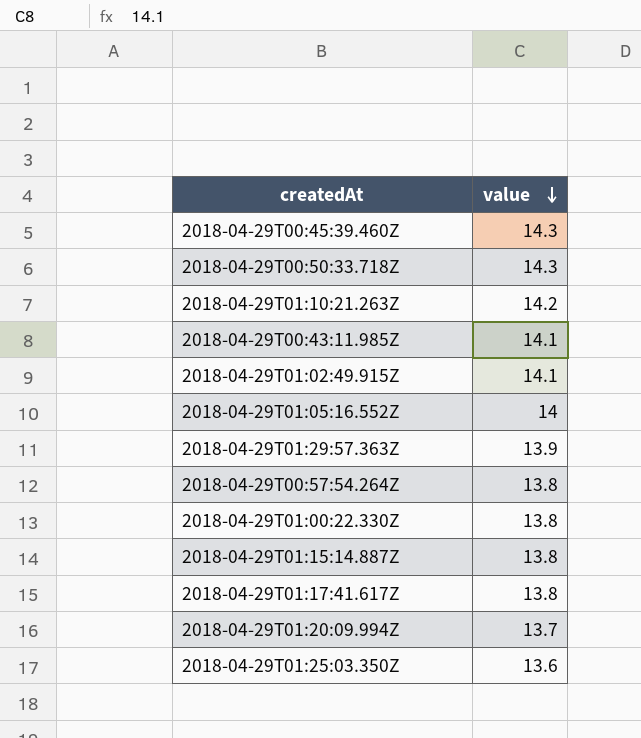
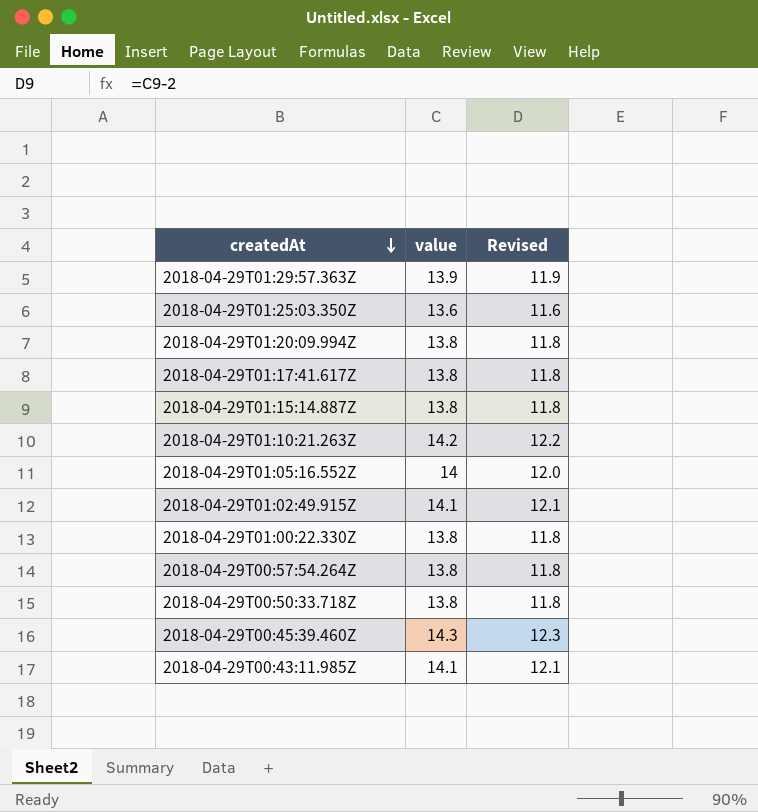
row order: value descending -> createdAt descending
column Revised | formula: none -> [value] - 2
2018-04-29T01:20:09.994Z | value: 13.7 -> 13.8
2018-04-29T00:50:33.718Z | value: 14.3 -> 13.8

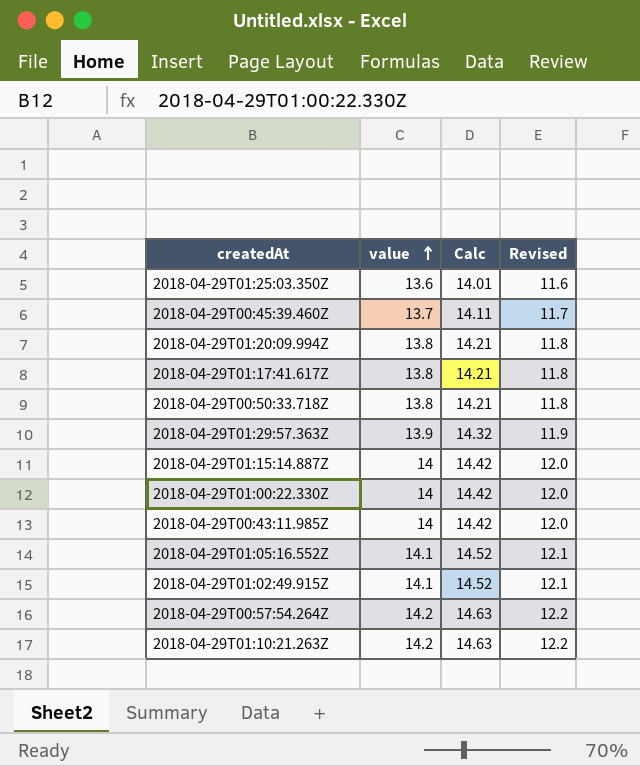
row order: createdAt descending -> value ascending
column Calc | formula: none -> [value] * 1.03
2018-04-29T00:45:39.460Z | value: 14.3 -> 13.7
2018-04-29T00:45:39.460Z | Revised: 12.3 -> 11.7
2018-04-29T01:15:14.887Z | value: 13.8 -> 14
2018-04-29T01:15:14.887Z | Revised: 11.8 -> 12.0
2018-04-29T01:00:22.330Z | value: 13.8 -> 14
2018-04-29T01:00:22.330Z | Revised: 11.8 -> 12.0
2018-04-29T00:43:11.985Z | value: 14.1 -> 14
2018-04-29T00:43:11.985Z | Revised: 12.1 -> 12.0
2018-04-29T01:05:16.552Z | value: 14 -> 14.1
2018-04-29T01:05:16.552Z | Revised: 12.0 -> 12.1
2018-04-29T00:57:54.264Z | value: 13.8 -> 14.2
2018-04-29T00:57:54.264Z | Revised: 11.8 -> 12.2

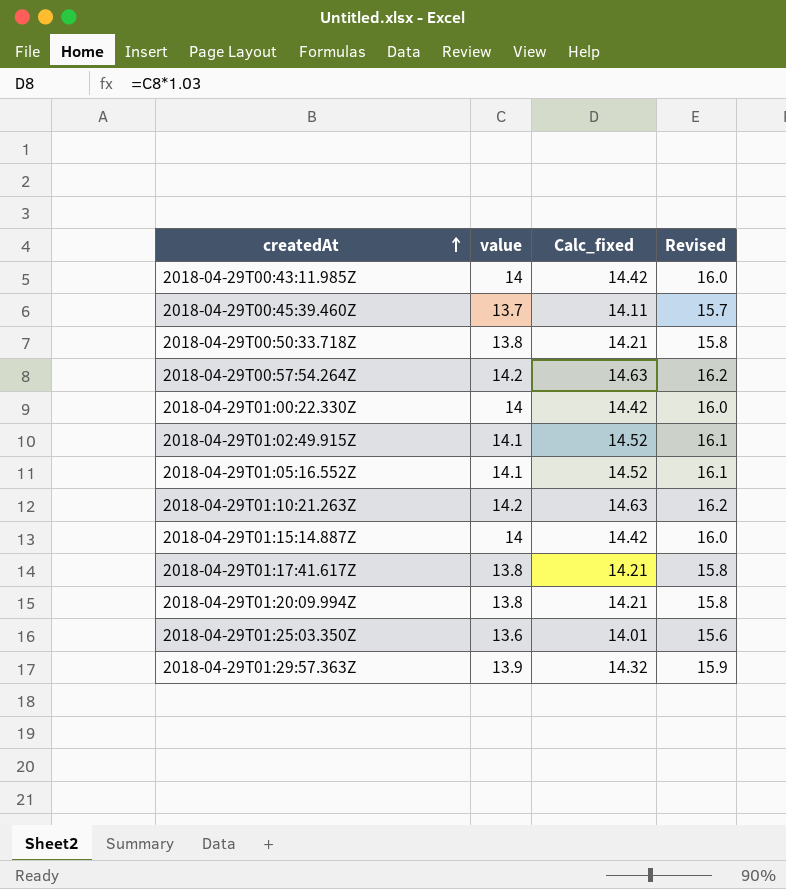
row order: value ascending -> createdAt ascending
column name: Calc -> Calc_fixed
column Revised | formula: [value] - 2 -> [value] + 2

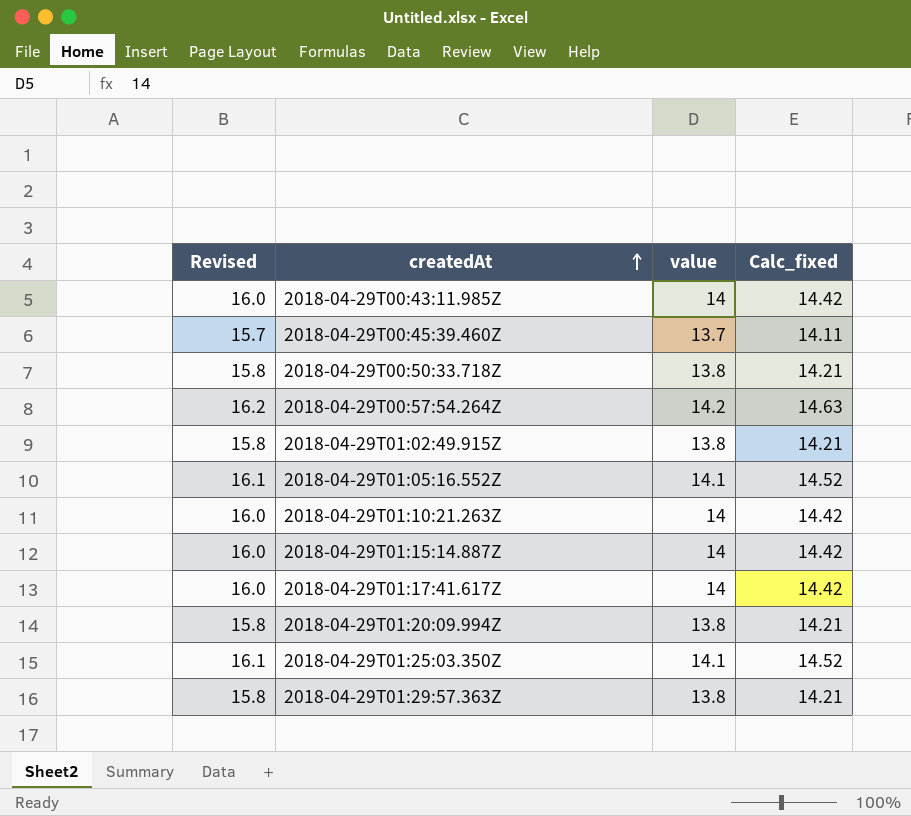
column Revised | position: 4 -> 1
row 2018-04-29T01:00:22.330Z: 14 | 14.42 | 16.0 -> none
2018-04-29T01:02:49.915Z | Revised: 16.1 -> 15.8
2018-04-29T01:02:49.915Z | value: 14.1 -> 13.8
2018-04-29T01:02:49.915Z | Calc_fixed: 14.52 -> 14.21
2018-04-29T01:10:21.263Z | Revised: 16.2 -> 16.0
2018-04-29T01:10:21.263Z | value: 14.2 -> 14
2018-04-29T01:10:21.263Z | Calc_fixed: 14.63 -> 14.42
2018-04-29T01:17:41.617Z | Revised: 15.8 -> 16.0
2018-04-29T01:17:41.617Z | value: 13.8 -> 14
2018-04-29T01:17:41.617Z | Calc_fixed: 14.21 -> 14.42
2018-04-29T01:25:03.350Z | Revised: 15.6 -> 16.1
2018-04-29T01:25:03.350Z | value: 13.6 -> 14.1
2018-04-29T01:25:03.350Z | Calc_fixed: 14.01 -> 14.52
2018-04-29T01:29:57.363Z | Revised: 15.9 -> 15.8
2018-04-29T01:29:57.363Z | value: 13.9 -> 13.8
2018-04-29T01:29:57.363Z | Calc_fixed: 14.32 -> 14.21

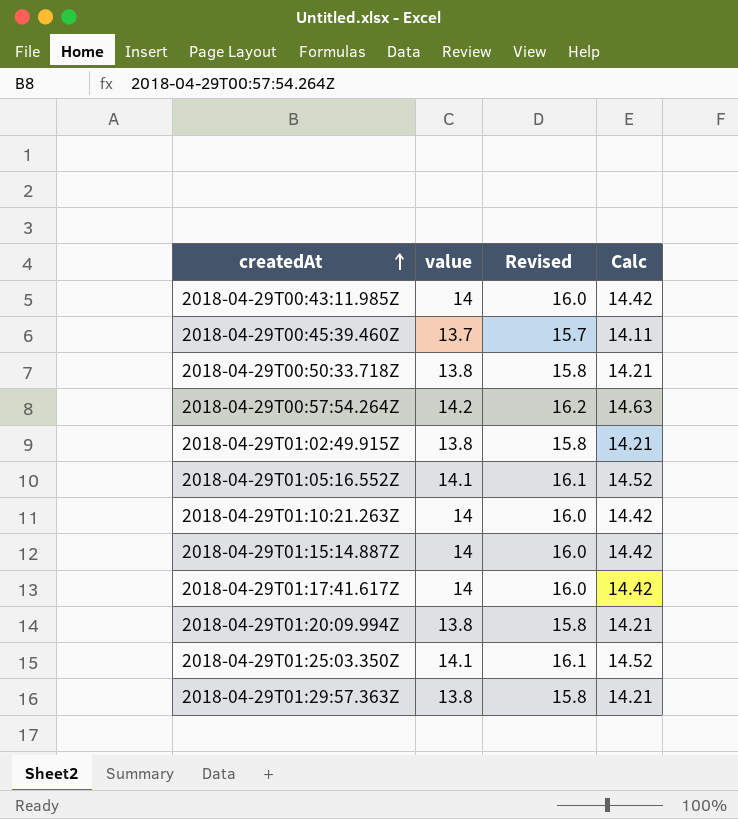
column Revised | position: 1 -> 3
column name: Calc_fixed -> Calc

